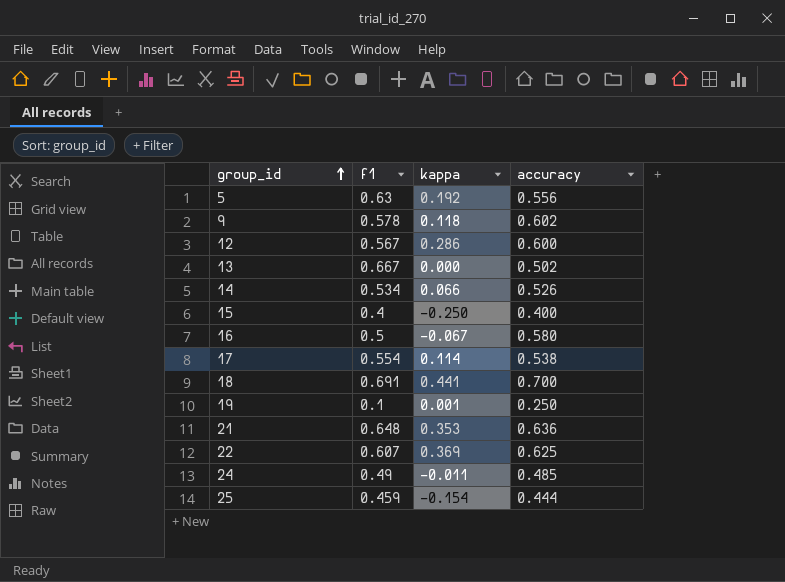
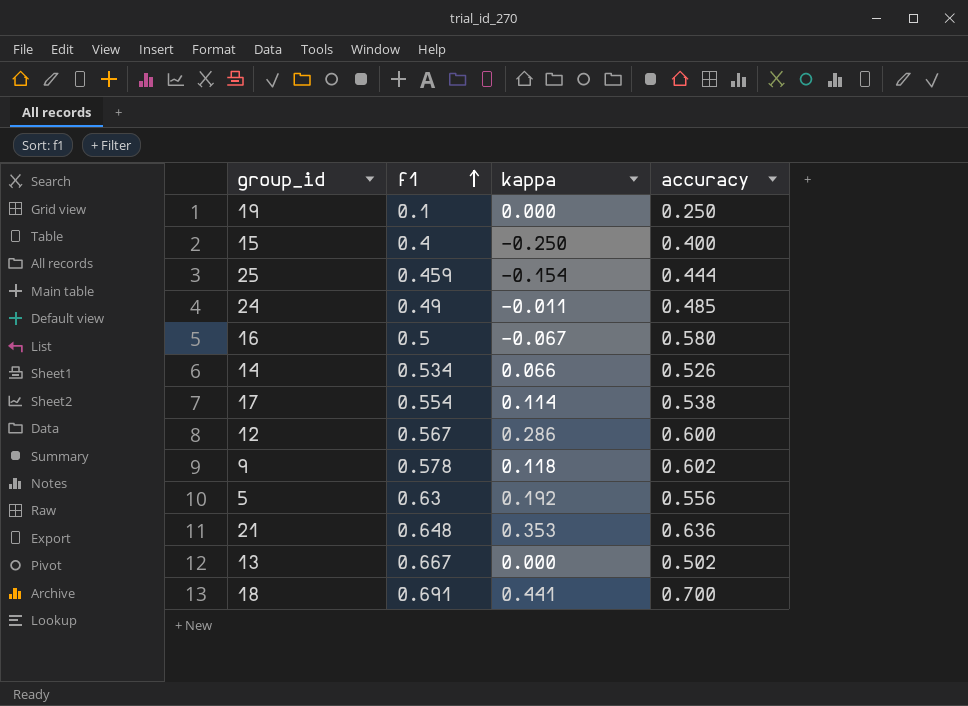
row order: group_id ascending -> f1 ascending
row 22: 0.607 | 0.369 | 0.625 -> none
19 | kappa: 0.001 -> 0.000

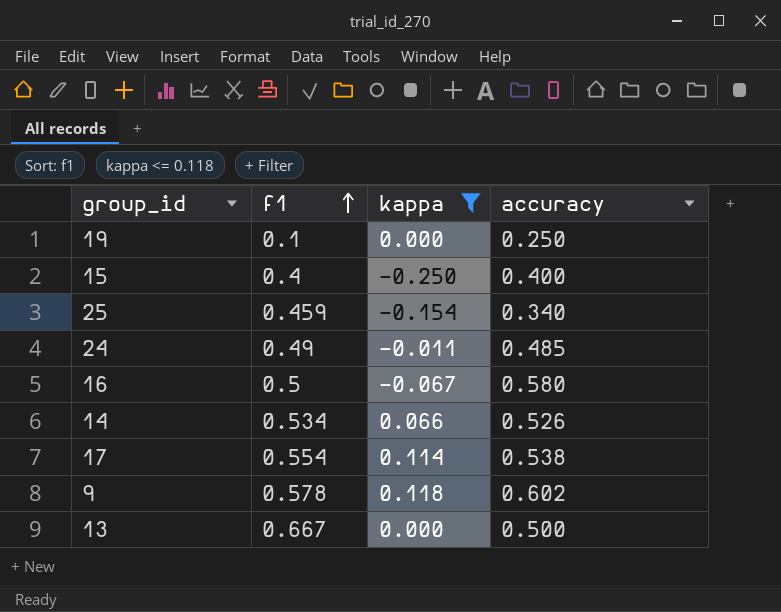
filter: none -> kappa <= 0.118
25 | accuracy: 0.444 -> 0.340
13 | accuracy: 0.502 -> 0.500

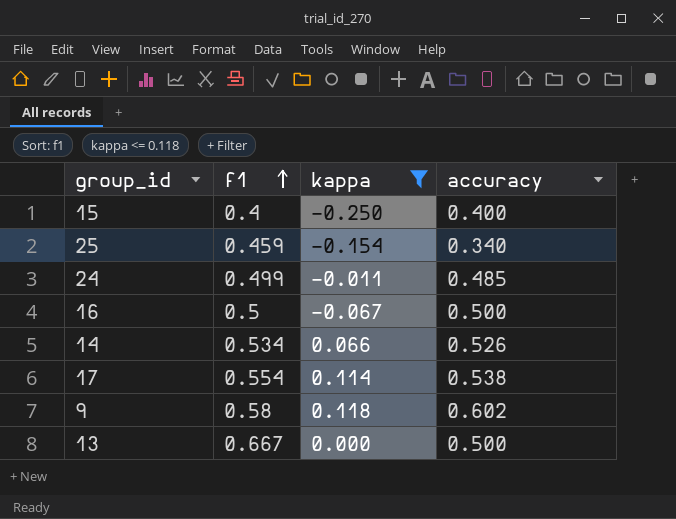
row 19: 0.1 | 0.000 | 0.250 -> none
24 | f1: 0.49 -> 0.499
16 | accuracy: 0.580 -> 0.500
9 | f1: 0.578 -> 0.58

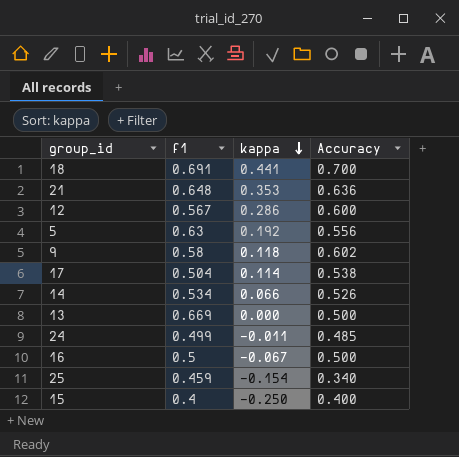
filter: kappa <= 0.118 -> none
row order: f1 ascending -> kappa descending
column name: accuracy -> Accuracy
17 | f1: 0.554 -> 0.504
13 | f1: 0.667 -> 0.669

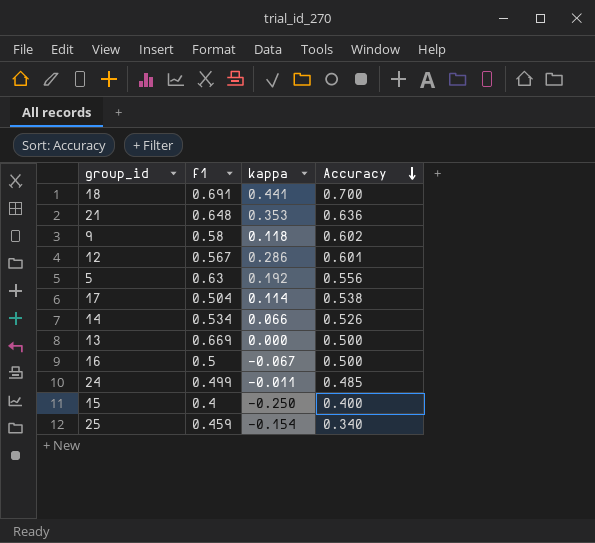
row order: kappa descending -> Accuracy descending
12 | Accuracy: 0.600 -> 0.601

